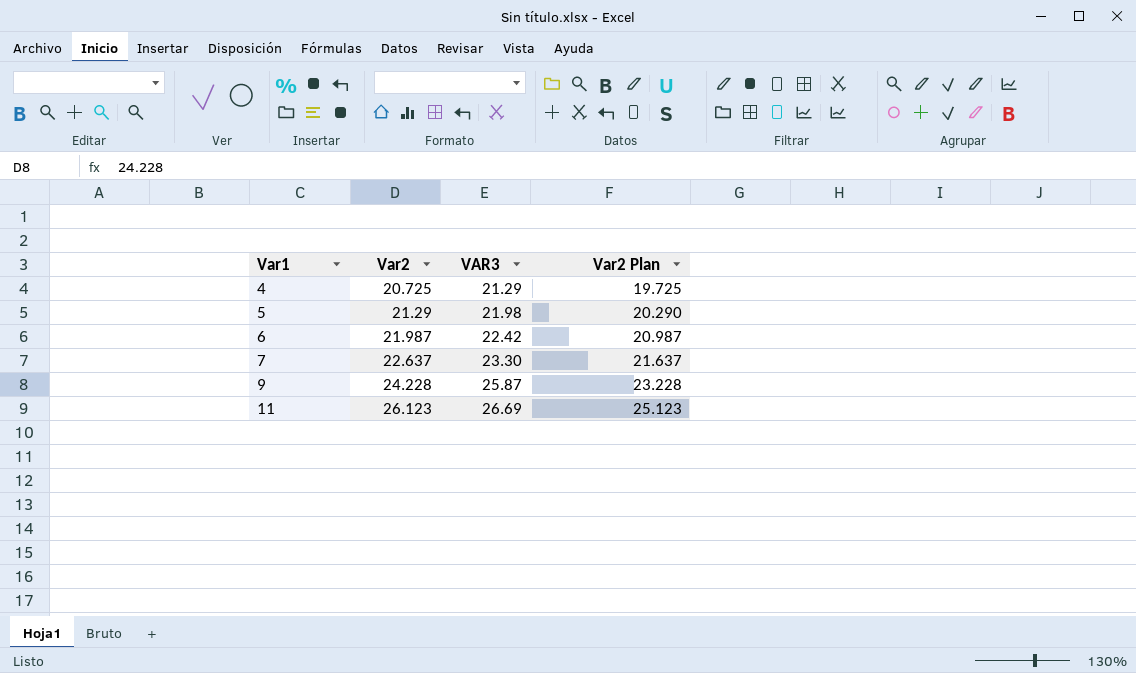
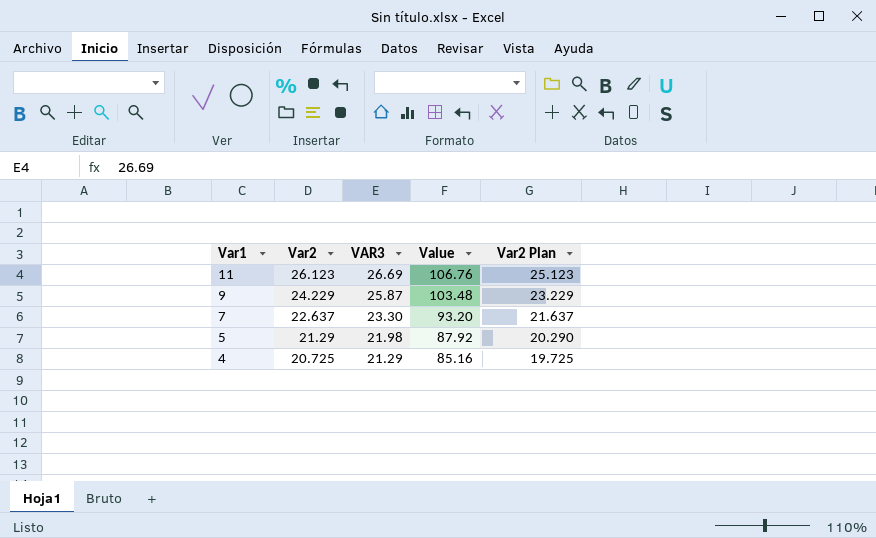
row order: Var1 ascending -> Var1 descending
column Value | formula: none -> [VAR3] * 4
row 6: 21.987 | 22.42 | 20.987 -> none
9 | Var2: 24.228 -> 24.229
9 | Var2 Plan: 23.228 -> 23.229

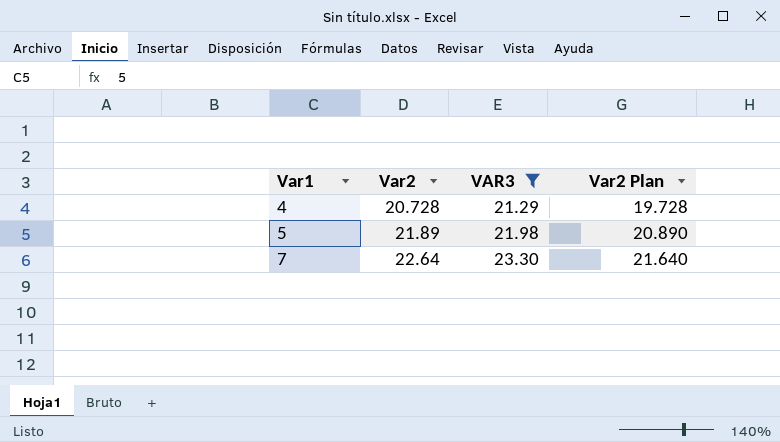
filter: none -> VAR3 <= 23.30
row order: Var1 descending -> Var1 ascending
column Value | formula: [VAR3] * 4 -> none
4 | Var2: 20.725 -> 20.728
4 | Var2 Plan: 19.725 -> 19.728
5 | Var2: 21.29 -> 21.89
5 | Var2 Plan: 20.290 -> 20.890
7 | Var2: 22.637 -> 22.64
7 | Var2 Plan: 21.637 -> 21.640

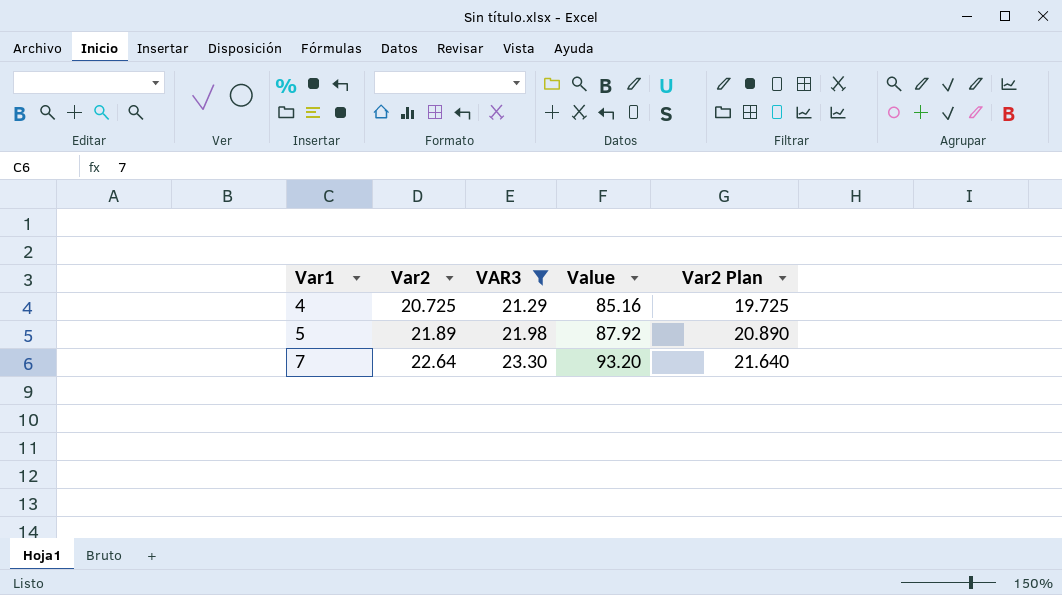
column Value | formula: none -> [VAR3] * 4
4 | Var2: 20.728 -> 20.725
4 | Var2 Plan: 19.728 -> 19.725

